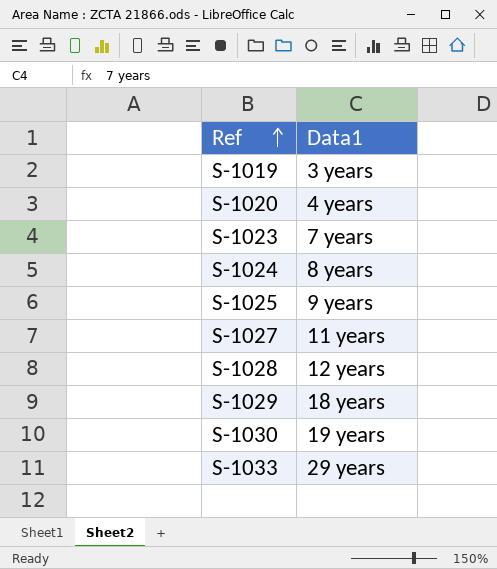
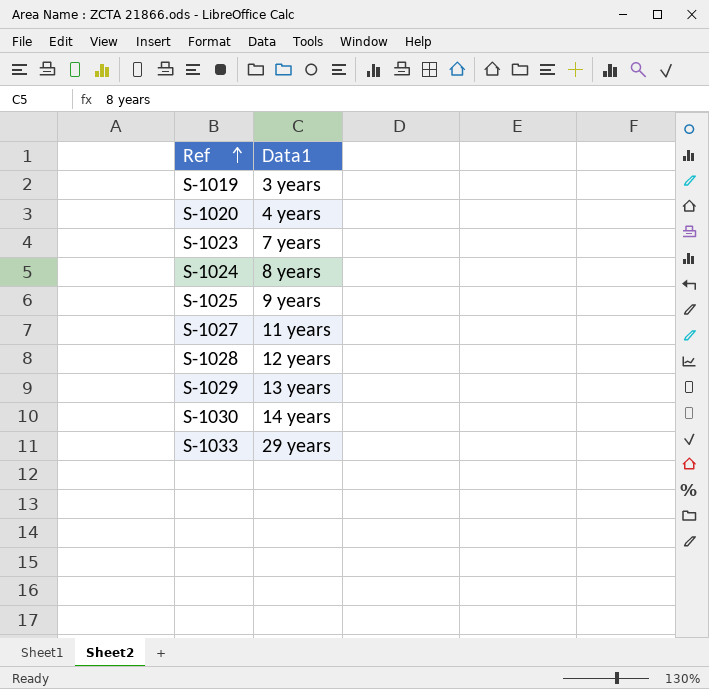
S-1029 | Data1: 18 years -> 13 years
S-1030 | Data1: 19 years -> 14 years

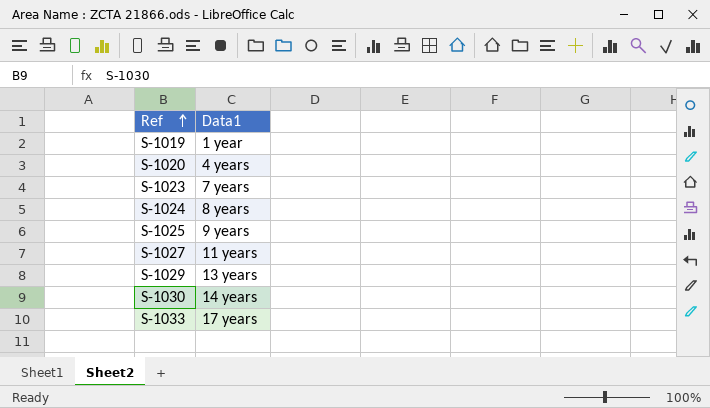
row S-1028: 12 years -> none
S-1019 | Data1: 3 years -> 1 year
S-1033 | Data1: 29 years -> 17 years

